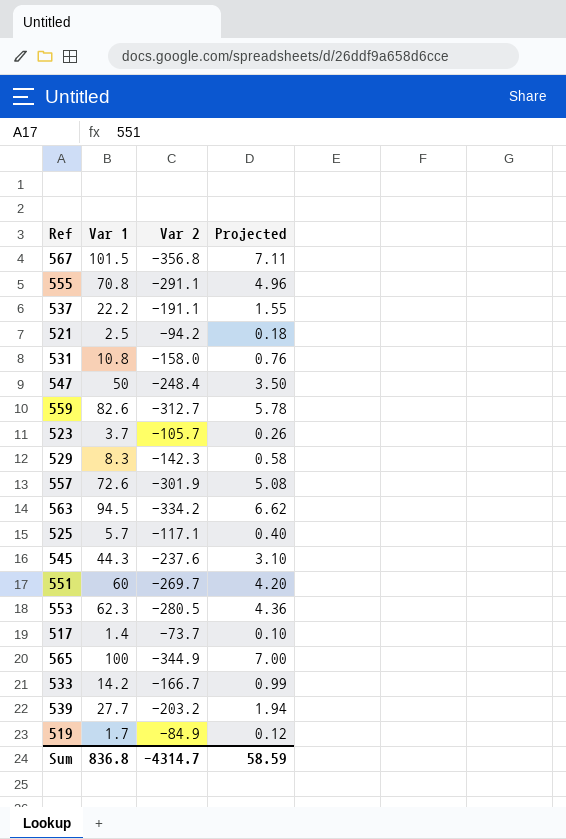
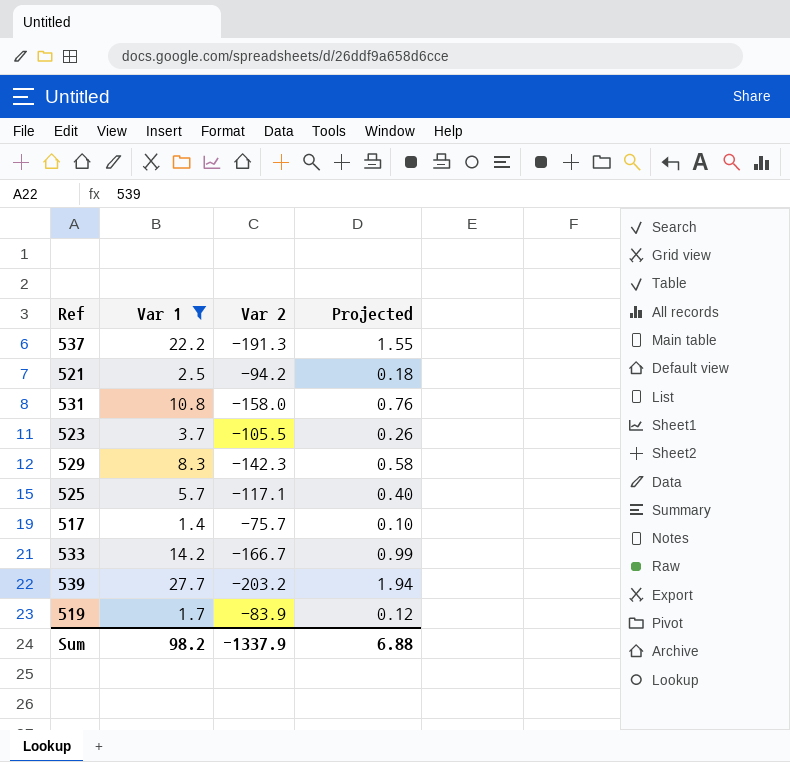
filter: none -> Var 1 <= 27.7
537 | Var 2: -191.1 -> -191.3
523 | Var 2: -105.7 -> -105.5
517 | Var 2: -73.7 -> -75.7
519 | Var 2: -84.9 -> -83.9
Sum | Var 1: 836.8 -> 98.2
Sum | Var 2: -4314.7 -> -1337.9
Sum | Projected: 58.59 -> 6.88

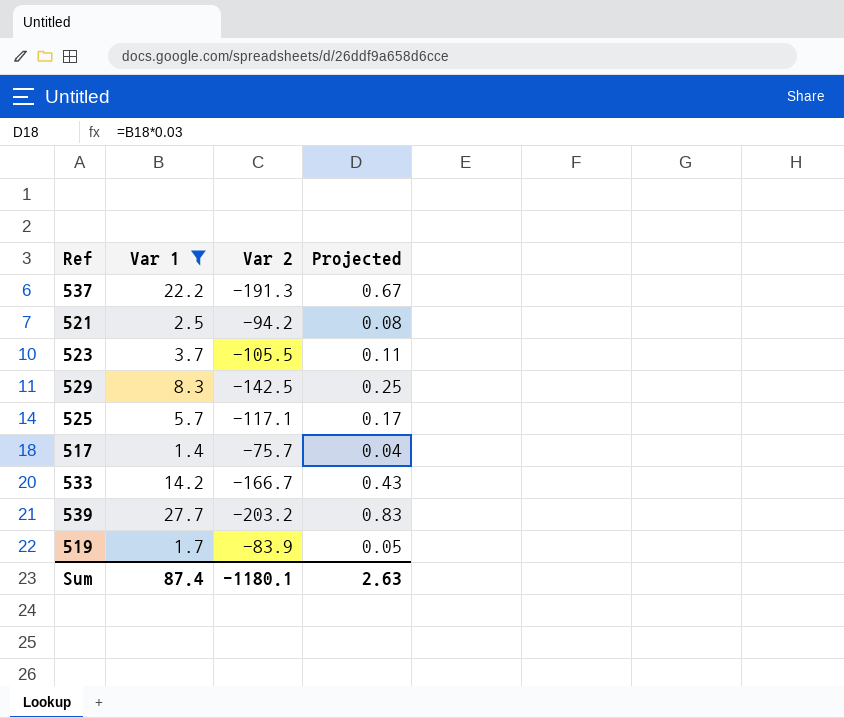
column Projected | formula: [Var 1] * 0.07 -> [Var 1] * 0.03
row 531: 10.8 | -158.0 | 0.76 -> none
529 | Var 2: -142.3 -> -142.5
Sum | Var 1: 98.2 -> 87.4
Sum | Var 2: -1337.9 -> -1180.1
Sum | Projected: 6.88 -> 2.63

